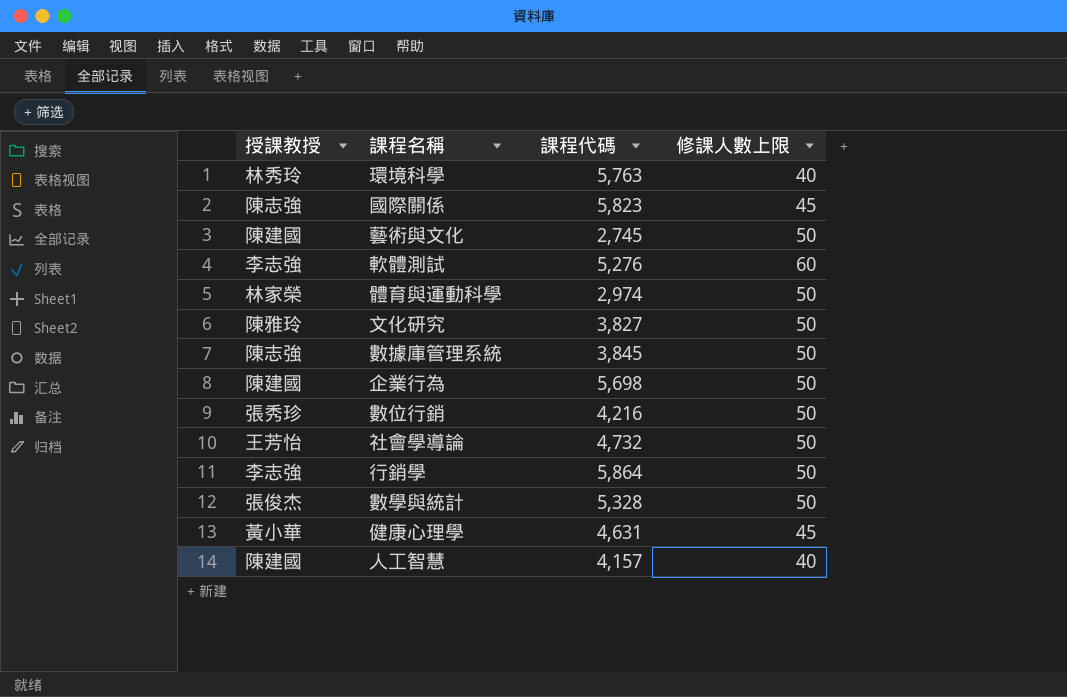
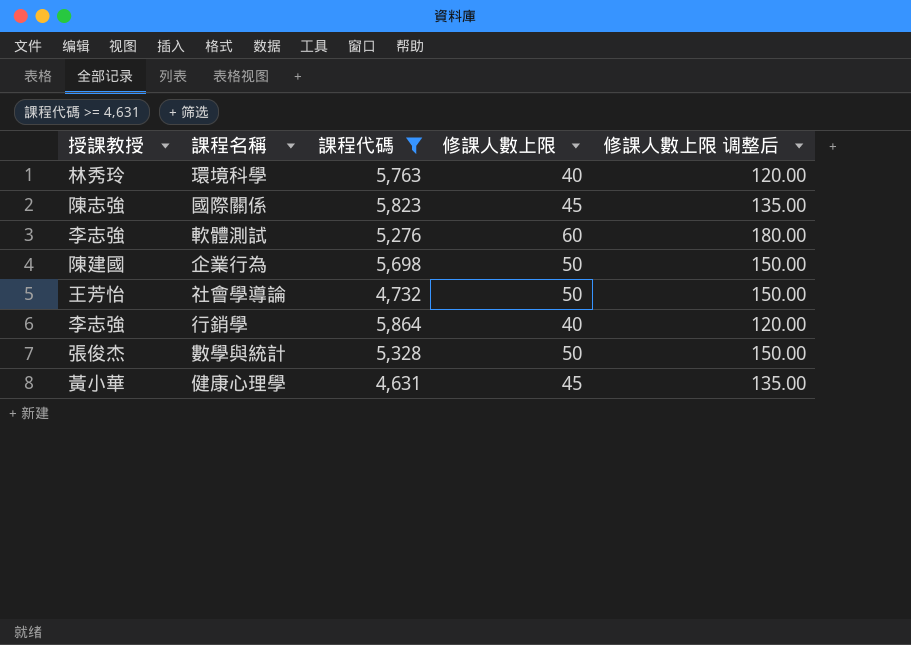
filter: none -> 課程代碼 >= 4,631
column 修課人數上限 调整后 | formula: none -> [修課人數上限] * 3
行銷學 | 修課人數上限: 50 -> 40

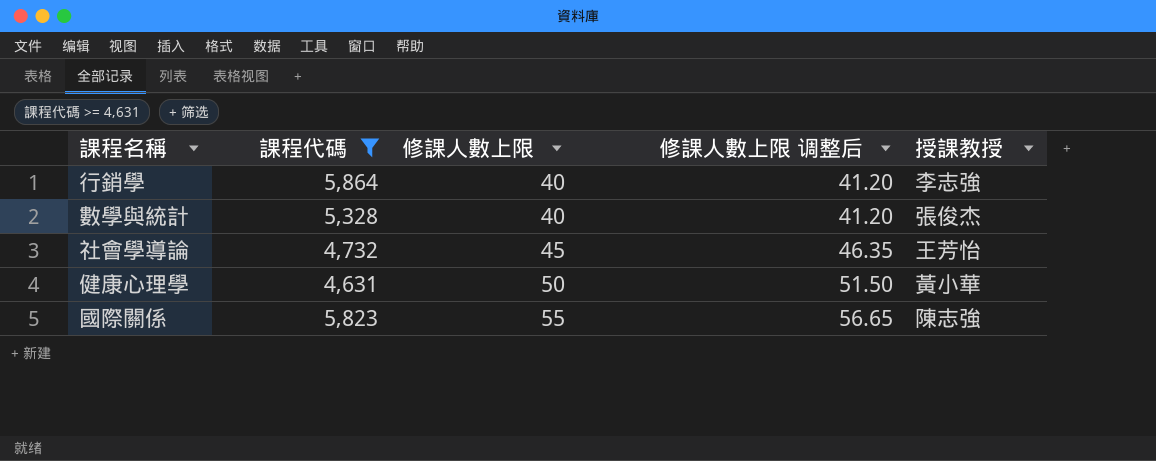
row order: none -> 修課人數上限 ascending
column 修課人數上限 调整后 | formula: [修課人數上限] * 3 -> [修課人數上限] * 1.03
column 授課教授 | position: 1 -> 5
row 環境科學: 林秀玲 | 5,763 | 40 | 120.00 -> none
row 軟體測試: 李志強 | 5,276 | 60 | 180.00 -> none
row 企業行為: 陳建國 | 5,698 | 50 | 150.00 -> none
數學與統計 | 修課人數上限: 50 -> 40
社會學導論 | 修課人數上限: 50 -> 45
健康心理學 | 修課人數上限: 45 -> 50
國際關係 | 修課人數上限: 45 -> 55

